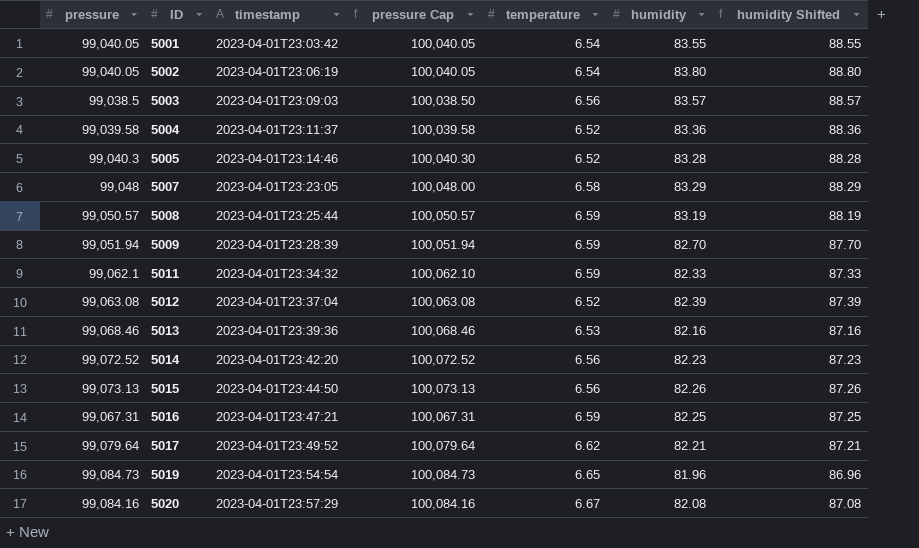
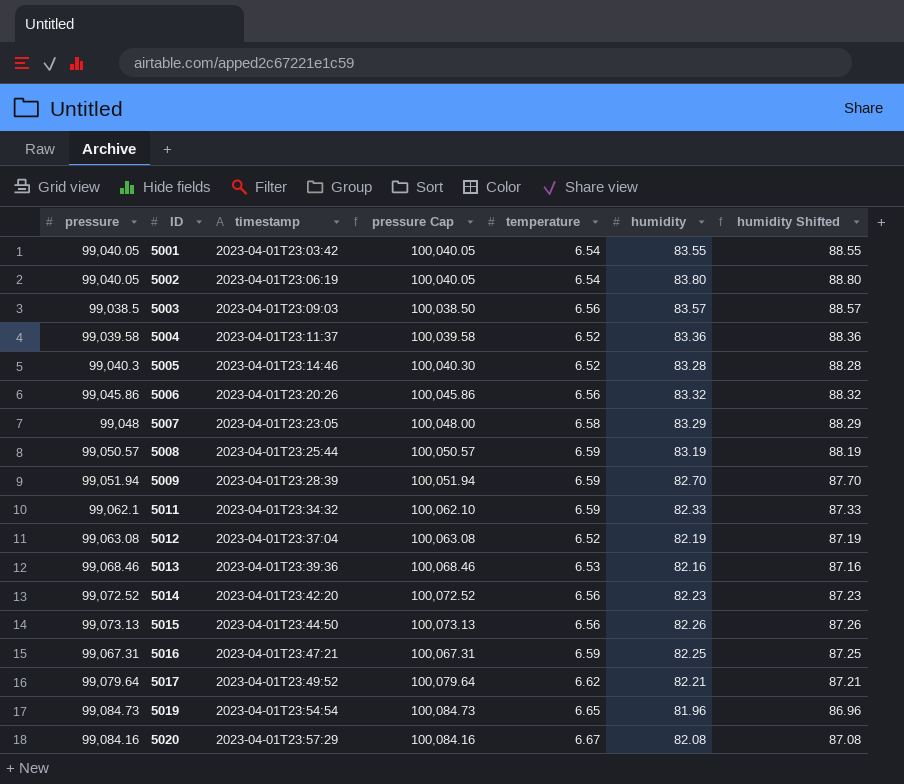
row 5006: none -> 99,045.86 | 2023-04-01T23:20:26 | 100,045.86 | 6.56 | 83.32 | 88.32
5012 | humidity: 82.39 -> 82.19
5012 | humidity Shifted: 87.39 -> 87.19

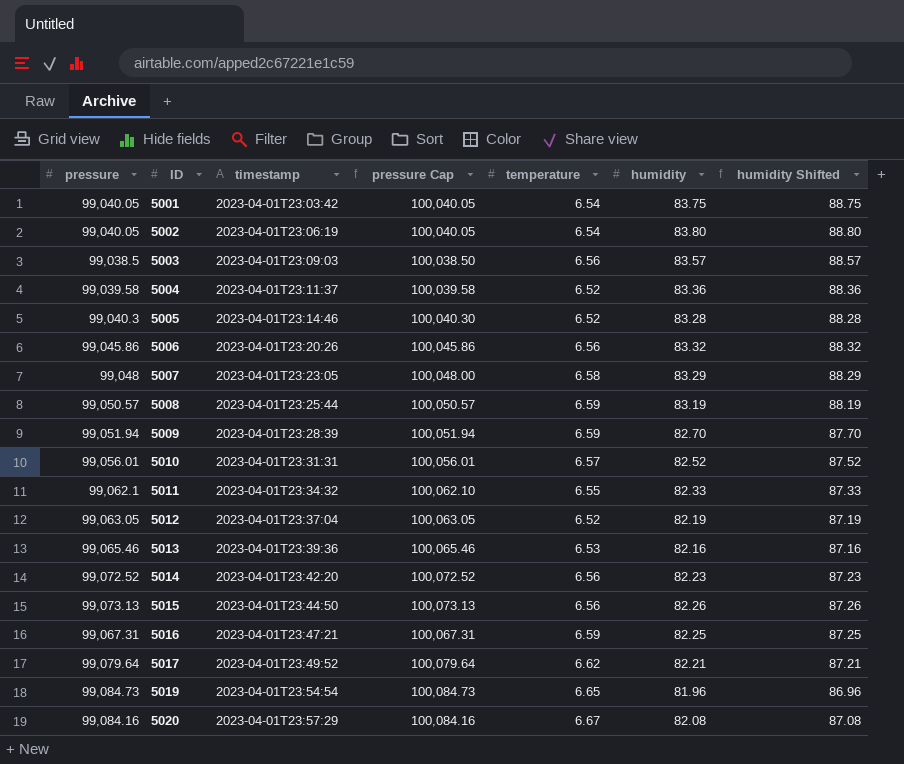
5001 | humidity: 83.55 -> 83.75
5001 | humidity Shifted: 88.55 -> 88.75
row 5010: none -> 99,056.01 | 2023-04-01T23:31:31 | 100,056.01 | 6.57 | 82.52 | 87.52
5011 | temperature: 6.59 -> 6.55
5012 | pressure: 99,063.08 -> 99,063.05
5012 | pressure Cap: 100,063.08 -> 100,063.05
5013 | pressure: 99,068.46 -> 99,065.46
5013 | pressure Cap: 100,068.46 -> 100,065.46

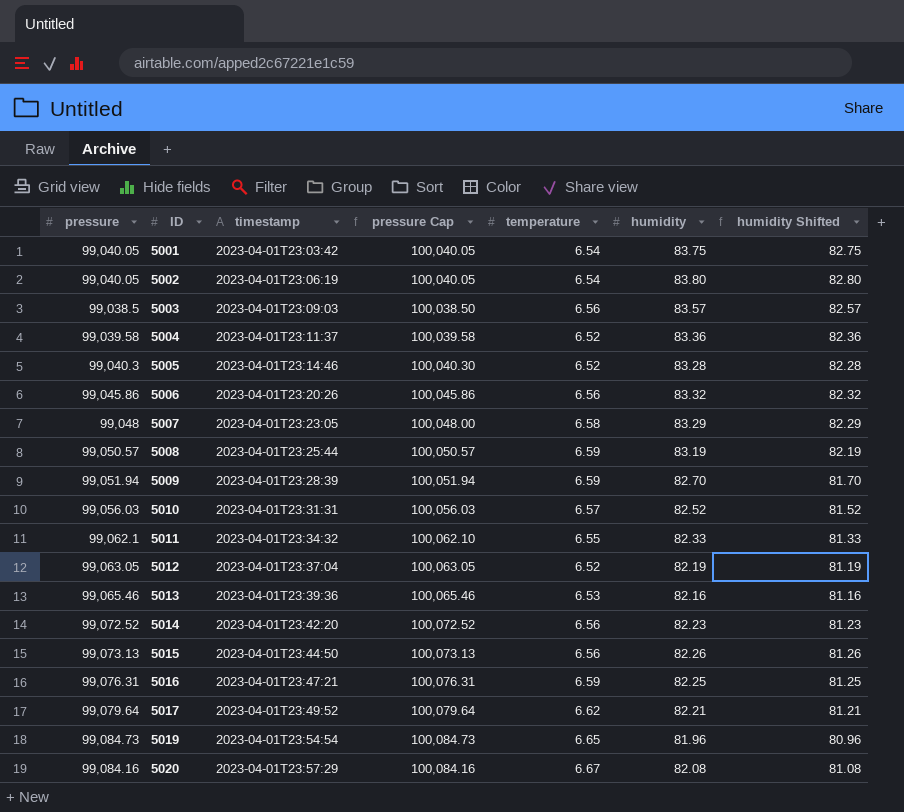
column humidity Shifted | formula: [humidity] + 5 -> [humidity] - 1
5010 | pressure: 99,056.01 -> 99,056.03
5010 | pressure Cap: 100,056.01 -> 100,056.03
5016 | pressure: 99,067.31 -> 99,076.31
5016 | pressure Cap: 100,067.31 -> 100,076.31

